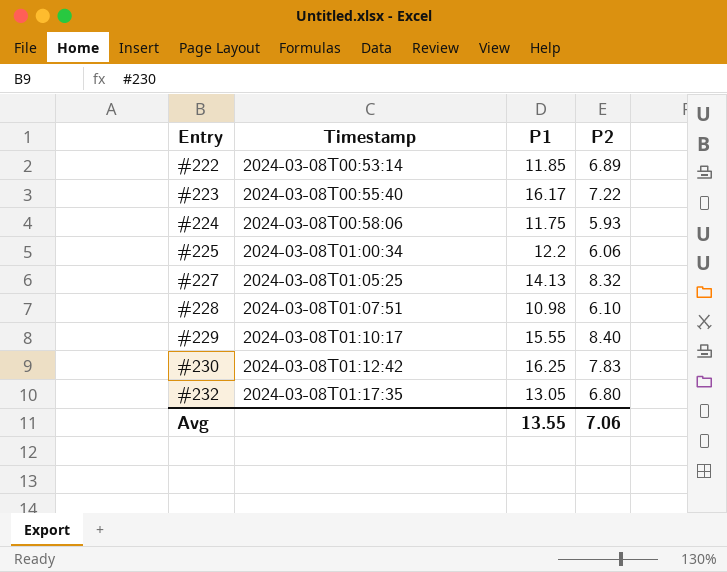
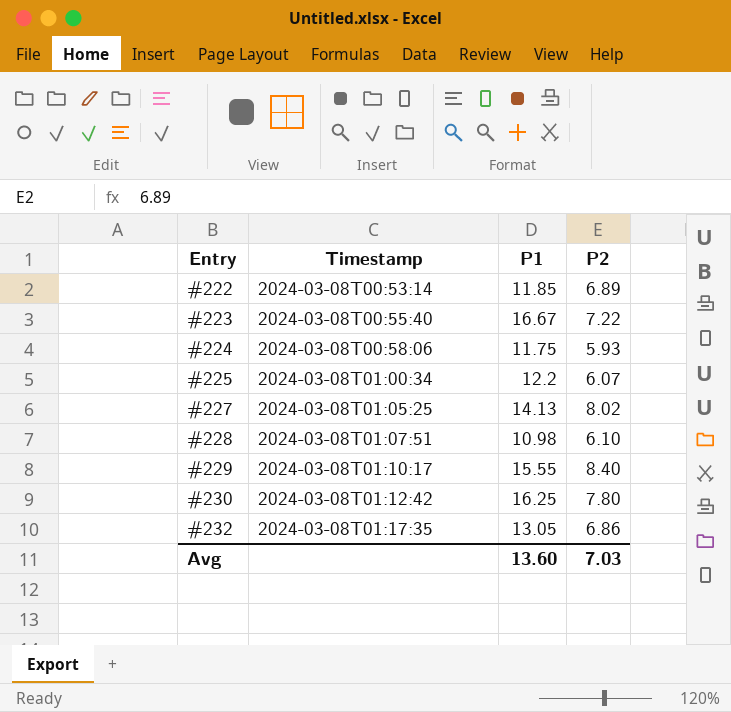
#223 | P1: 16.17 -> 16.67
#225 | P2: 6.06 -> 6.07
#227 | P2: 8.32 -> 8.02
#230 | P2: 7.83 -> 7.80
#232 | P2: 6.80 -> 6.86
Avg | P1: 13.55 -> 13.60
Avg | P2: 7.06 -> 7.03

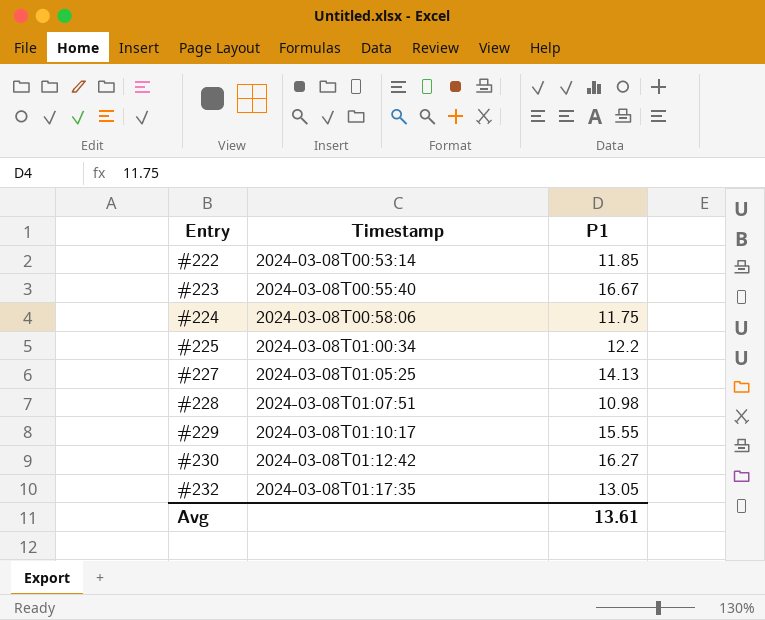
column P2 | position: 4 -> none
#230 | P1: 16.25 -> 16.27
Avg | P1: 13.60 -> 13.61

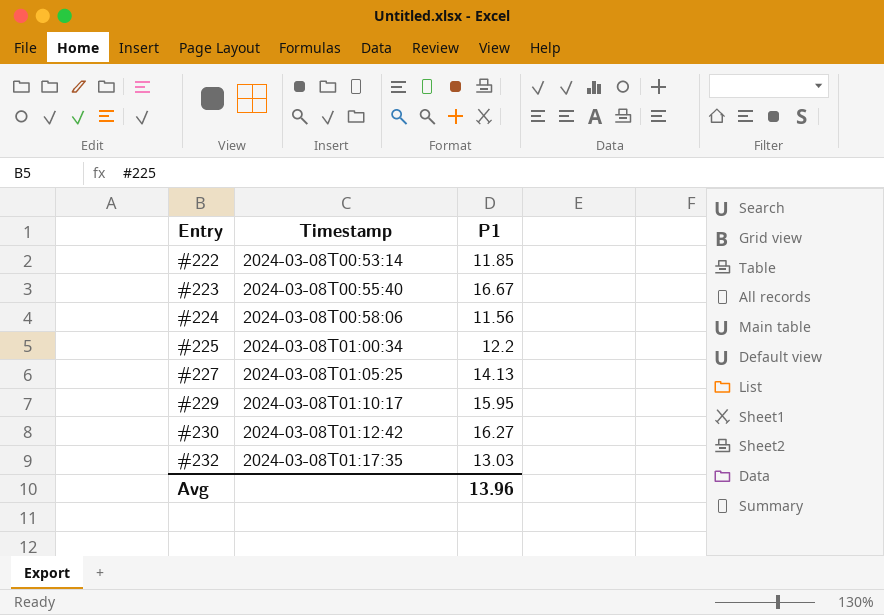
row #228: 2024-03-08T01:07:51 | 10.98 -> none
#224 | P1: 11.75 -> 11.56
#229 | P1: 15.55 -> 15.95
#232 | P1: 13.05 -> 13.03
Avg | P1: 13.61 -> 13.96

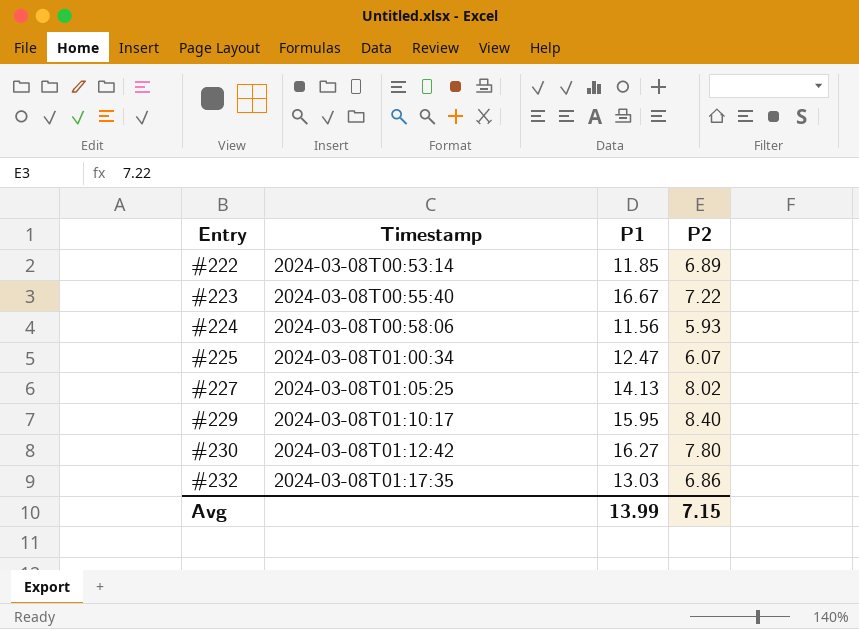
column P2 | position: none -> 4
#225 | P1: 12.2 -> 12.47
Avg | P1: 13.96 -> 13.99

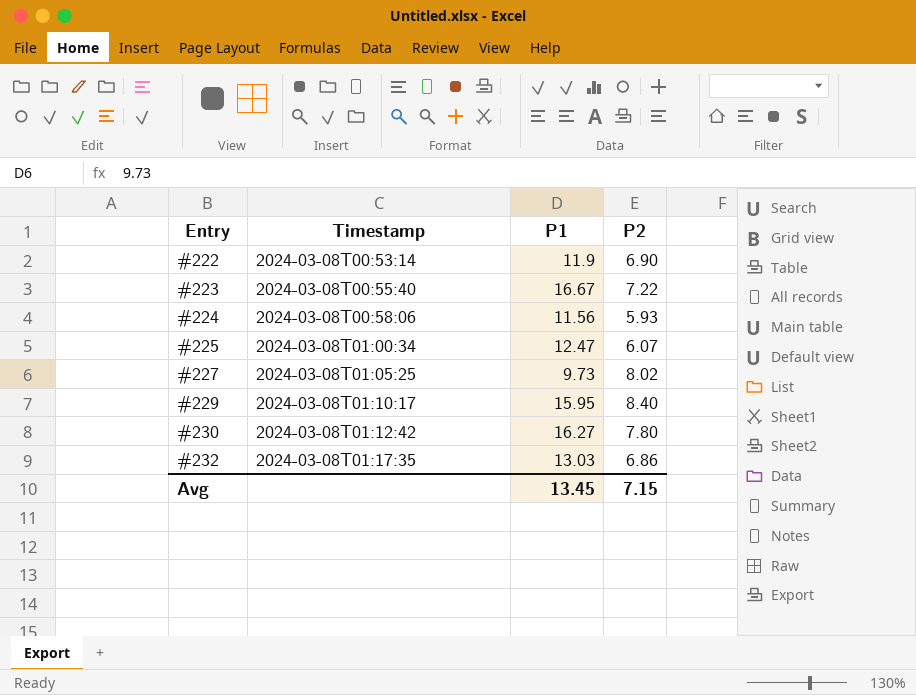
#222 | P1: 11.85 -> 11.9
#222 | P2: 6.89 -> 6.90
#227 | P1: 14.13 -> 9.73
Avg | P1: 13.99 -> 13.45

